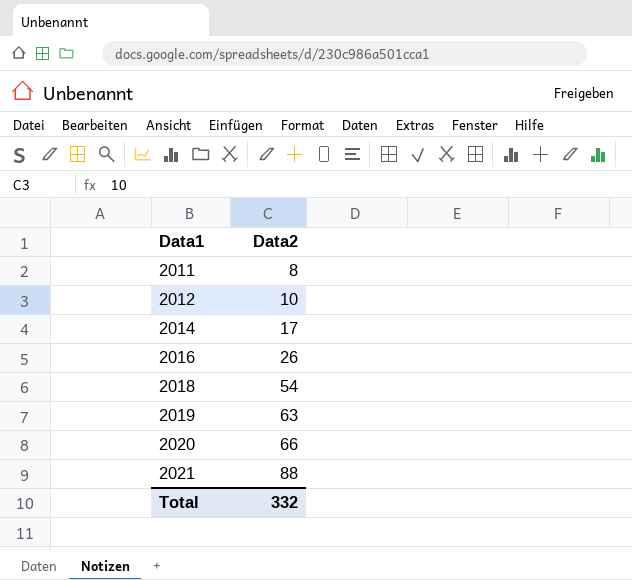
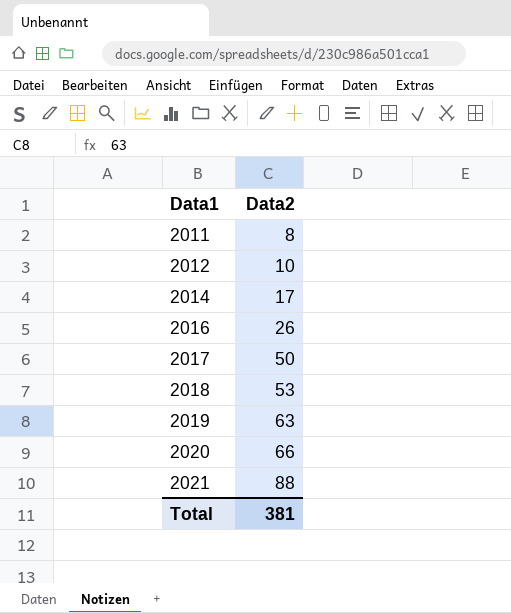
row 2017: none -> 50
2018 | Data2: 54 -> 53
Total | Data2: 332 -> 381

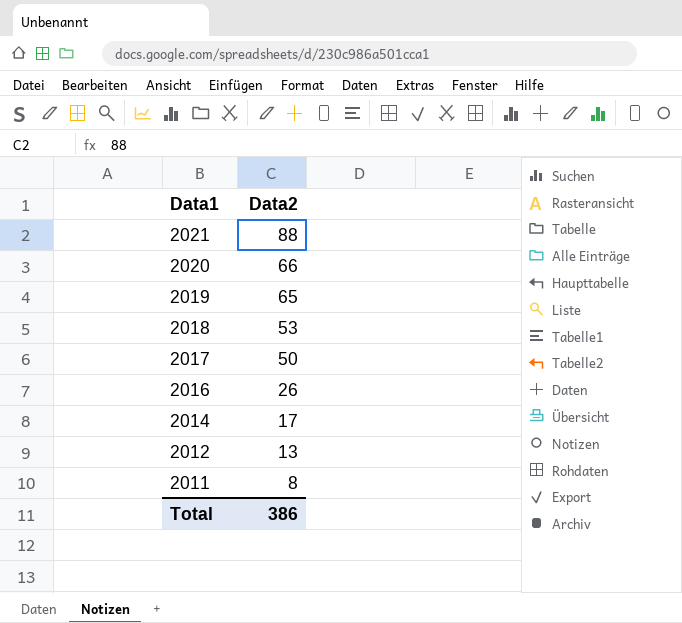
row order: Data1 ascending -> Data1 descending
2019 | Data2: 63 -> 65
2012 | Data2: 10 -> 13
Total | Data2: 381 -> 386

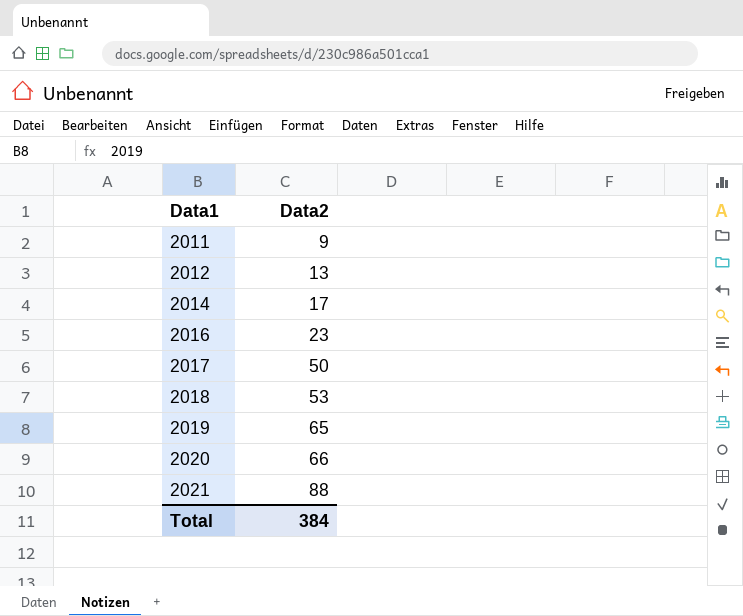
row order: Data1 descending -> Data1 ascending
2011 | Data2: 8 -> 9
2016 | Data2: 26 -> 23
Total | Data2: 386 -> 384

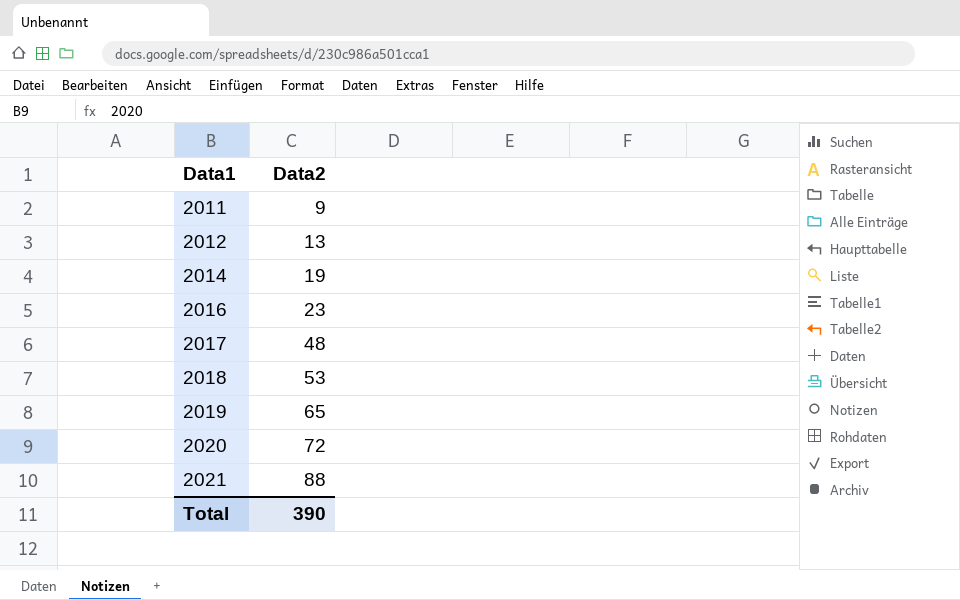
2014 | Data2: 17 -> 19
2017 | Data2: 50 -> 48
2020 | Data2: 66 -> 72
Total | Data2: 384 -> 390

